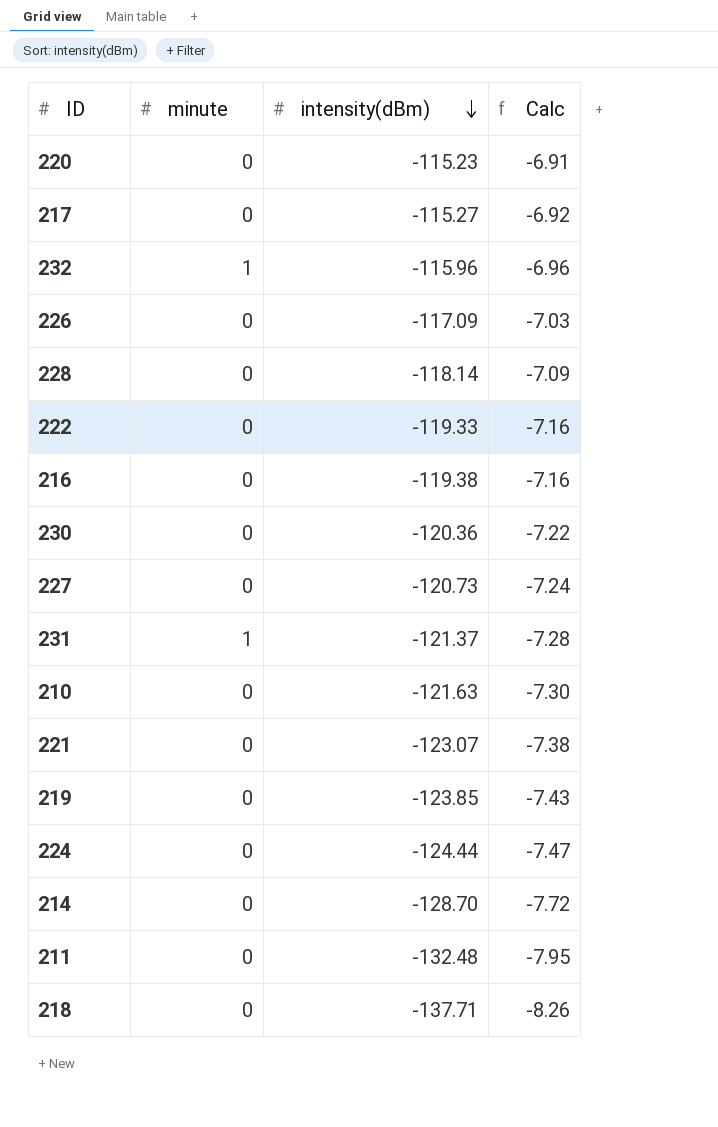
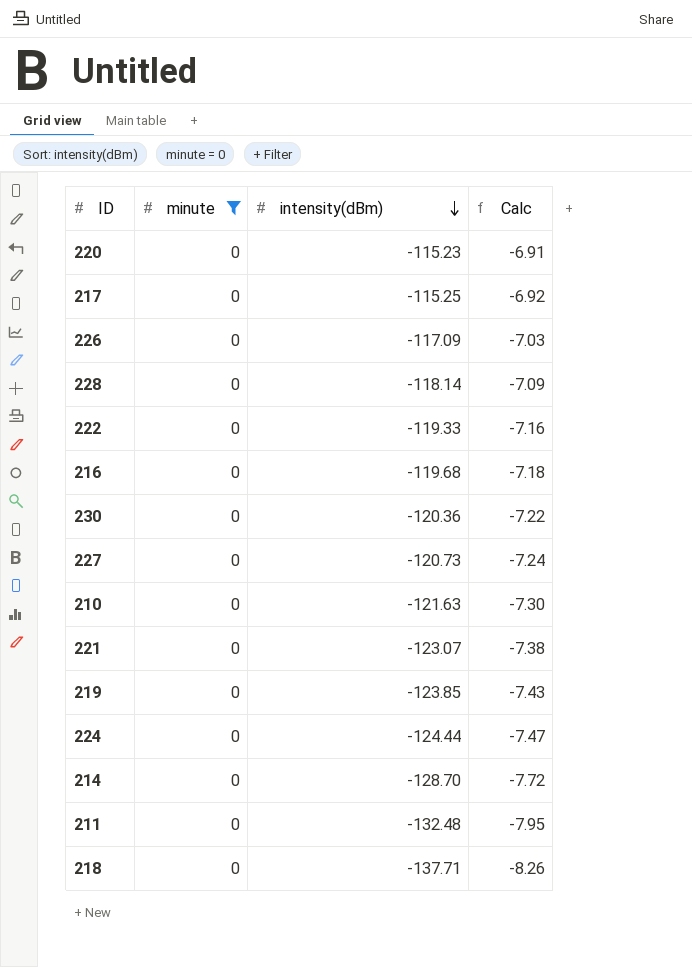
filter: none -> minute = 0
217 | intensity(dBm): -115.27 -> -115.25
216 | intensity(dBm): -119.38 -> -119.68
216 | Calc: -7.16 -> -7.18

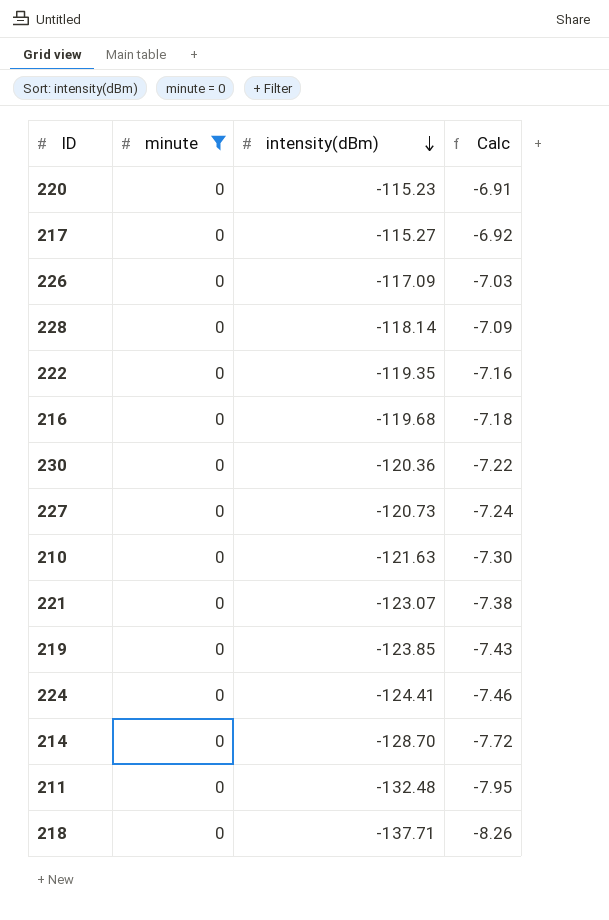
217 | intensity(dBm): -115.25 -> -115.27
222 | intensity(dBm): -119.33 -> -119.35
224 | intensity(dBm): -124.44 -> -124.41
224 | Calc: -7.47 -> -7.46

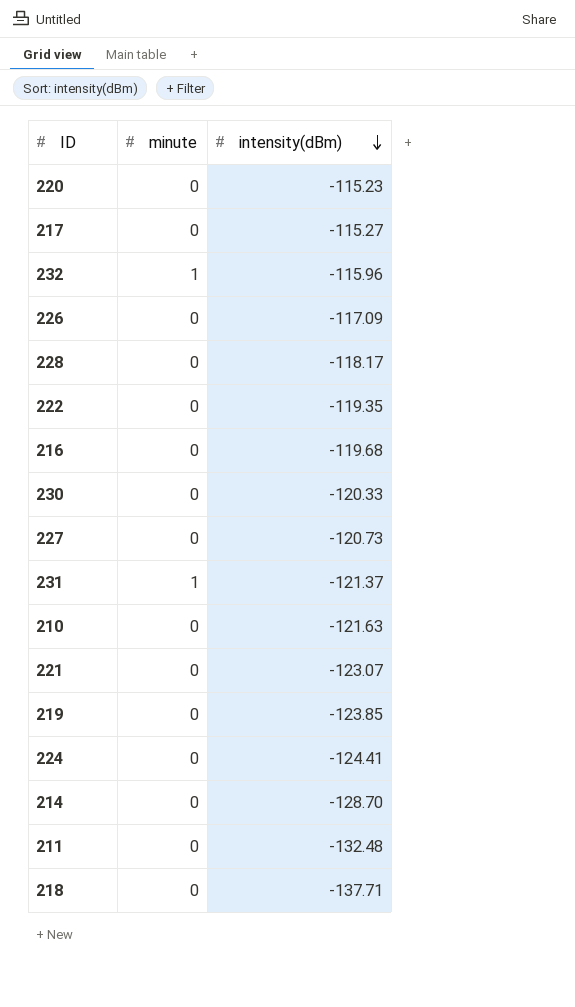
filter: minute = 0 -> none
column Calc | formula: [intensity(dBm)] * 0.06 -> none
228 | intensity(dBm): -118.14 -> -118.17
230 | intensity(dBm): -120.36 -> -120.33

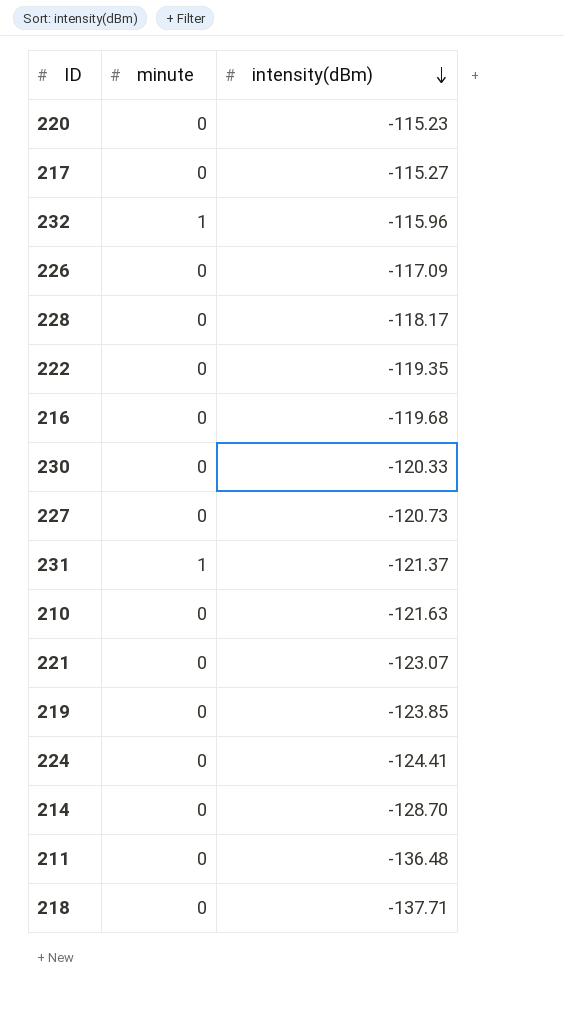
211 | intensity(dBm): -132.48 -> -136.48

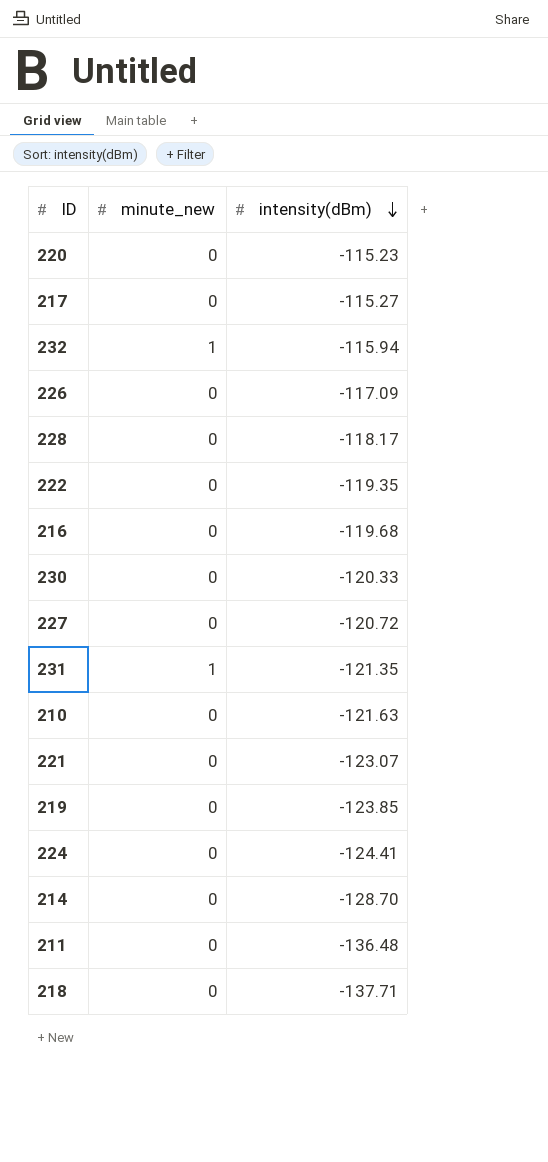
column name: minute -> minute_new
232 | intensity(dBm): -115.96 -> -115.94
227 | intensity(dBm): -120.73 -> -120.72
231 | intensity(dBm): -121.37 -> -121.35

